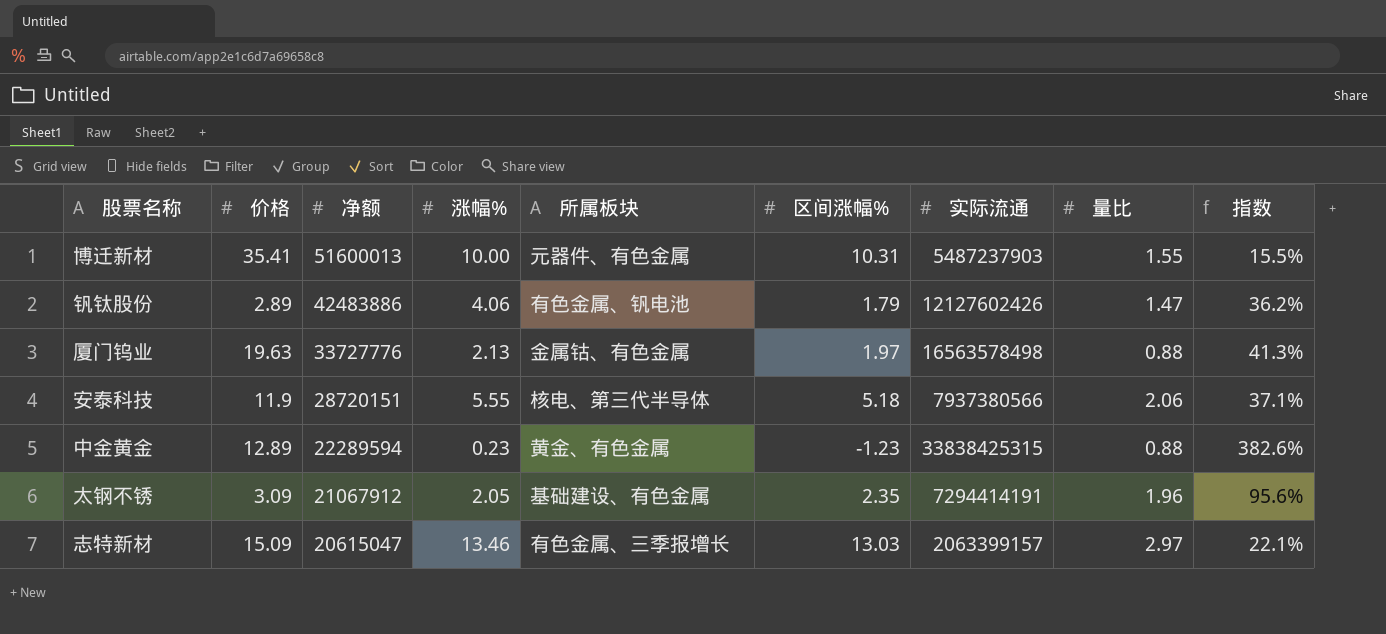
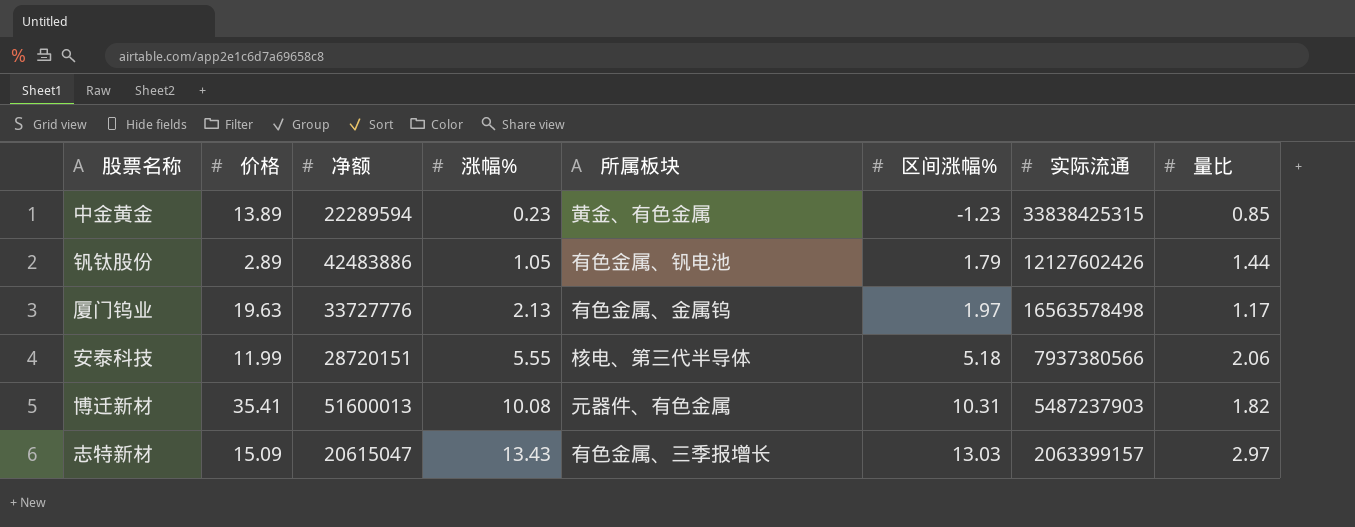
row order: 净额 descending -> 涨幅% ascending
column 指数 | formula: [量比] / [涨幅%] -> none
row 太钢不锈: 3.09 | 21067912 | 2.05 | 基础建设、有色金属 | 2.35 | 7294414191 | 1.96 | 95.6% -> none
中金黄金 | 价格: 12.89 -> 13.89
中金黄金 | 量比: 0.88 -> 0.85
钒钛股份 | 涨幅%: 4.06 -> 1.05
钒钛股份 | 量比: 1.47 -> 1.44
厦门钨业 | 所属板块: 金属钴、有色金属 -> 有色金属、金属钨
厦门钨业 | 量比: 0.88 -> 1.17
安泰科技 | 价格: 11.9 -> 11.99
博迁新材 | 涨幅%: 10.00 -> 10.08
博迁新材 | 量比: 1.55 -> 1.82
志特新材 | 涨幅%: 13.46 -> 13.43

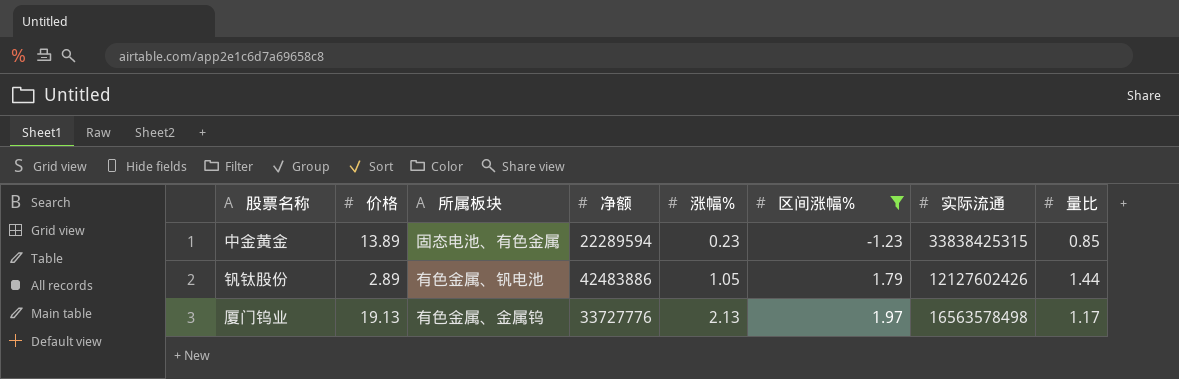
filter: none -> 区间涨幅% <= 1.97
column 所属板块 | position: 5 -> 3
中金黄金 | 所属板块: 黄金、有色金属 -> 固态电池、有色金属
厦门钨业 | 价格: 19.63 -> 19.13

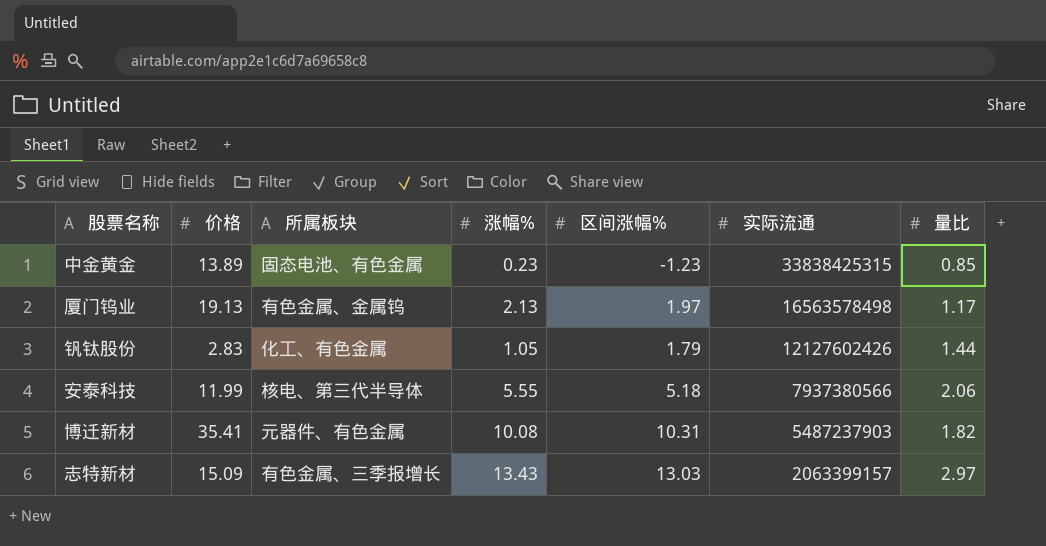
filter: 区间涨幅% <= 1.97 -> none
row order: 涨幅% ascending -> 实际流通 descending
column 净额 | position: 4 -> none
钒钛股份 | 价格: 2.89 -> 2.83
钒钛股份 | 所属板块: 有色金属、钒电池 -> 化工、有色金属

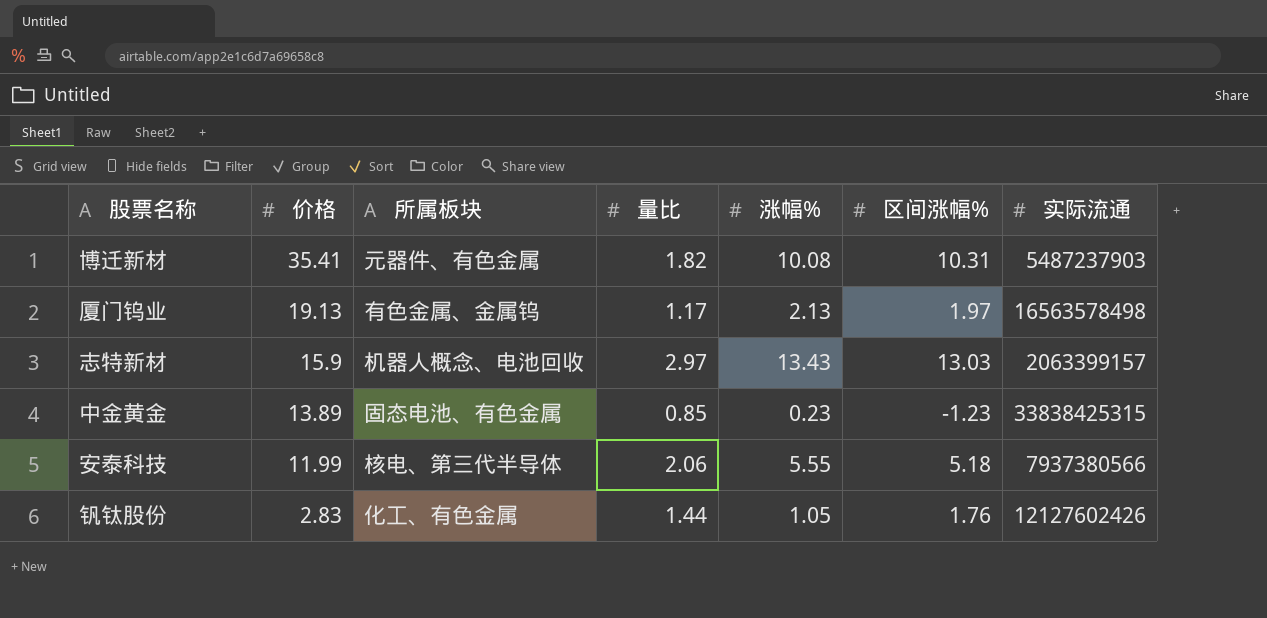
row order: 实际流通 descending -> 价格 descending
column 量比 | position: 7 -> 4
志特新材 | 价格: 15.09 -> 15.9
志特新材 | 所属板块: 有色金属、三季报增长 -> 机器人概念、电池回收
钒钛股份 | 区间涨幅%: 1.79 -> 1.76

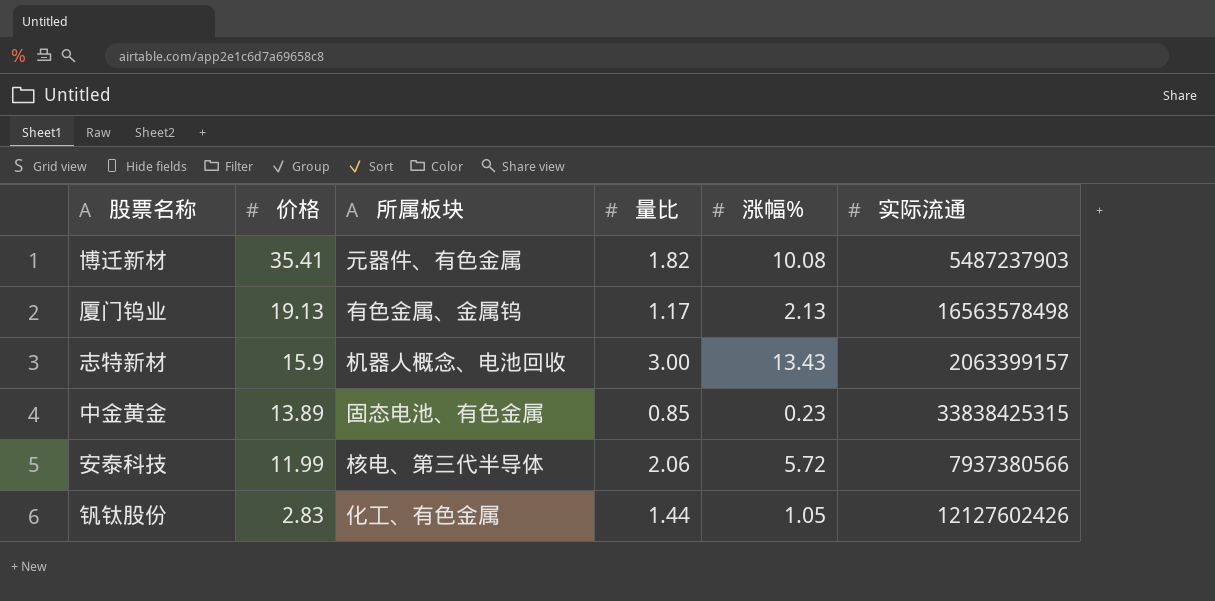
column 区间涨幅% | position: 6 -> none
志特新材 | 量比: 2.97 -> 3.00
安泰科技 | 涨幅%: 5.55 -> 5.72

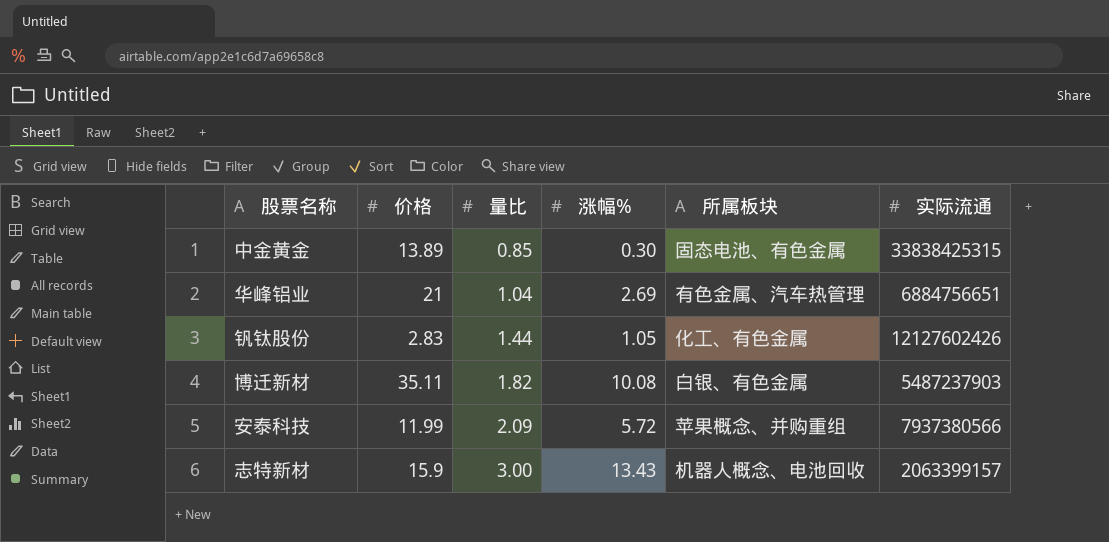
row order: 价格 descending -> 量比 ascending
column 所属板块 | position: 3 -> 5
row 厦门钨业: 19.13 | 有色金属、金属钨 | 1.17 | 2.13 | 16563578498 -> none
中金黄金 | 涨幅%: 0.23 -> 0.30
row 华峰铝业: none -> 21 | 1.04 | 2.69 | 有色金属、汽车热管理 | 6884756651
博迁新材 | 价格: 35.41 -> 35.11
博迁新材 | 所属板块: 元器件、有色金属 -> 白银、有色金属
安泰科技 | 量比: 2.06 -> 2.09
安泰科技 | 所属板块: 核电、第三代半导体 -> 苹果概念、并购重组

